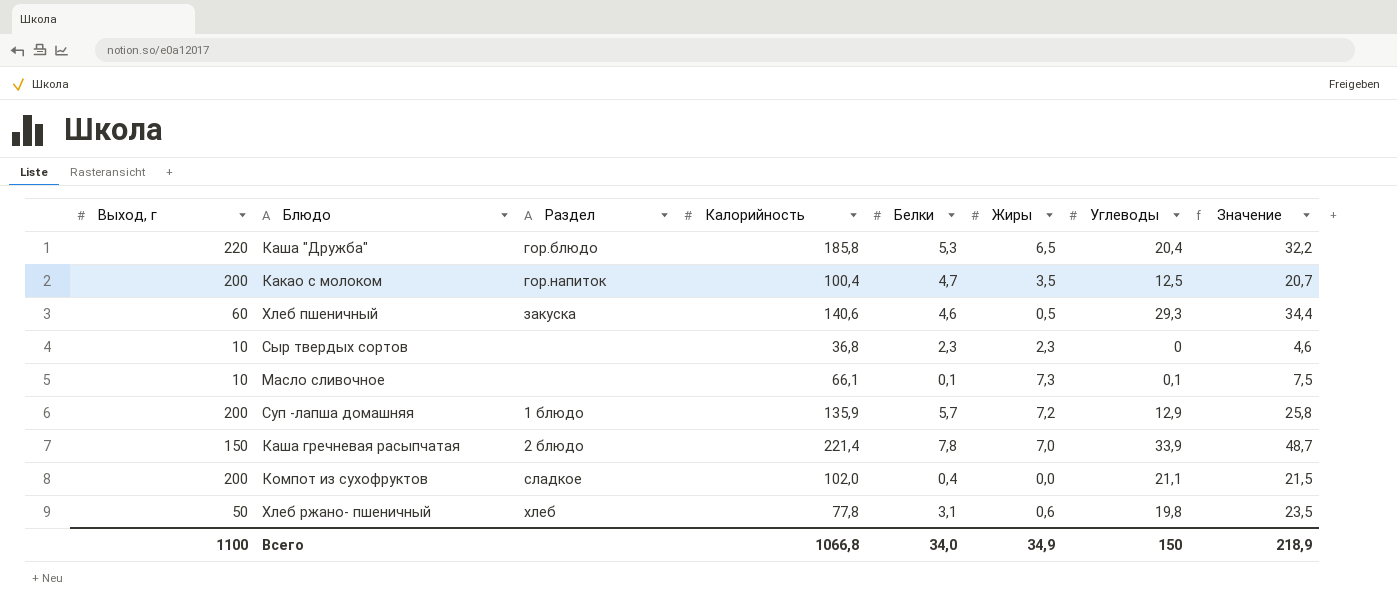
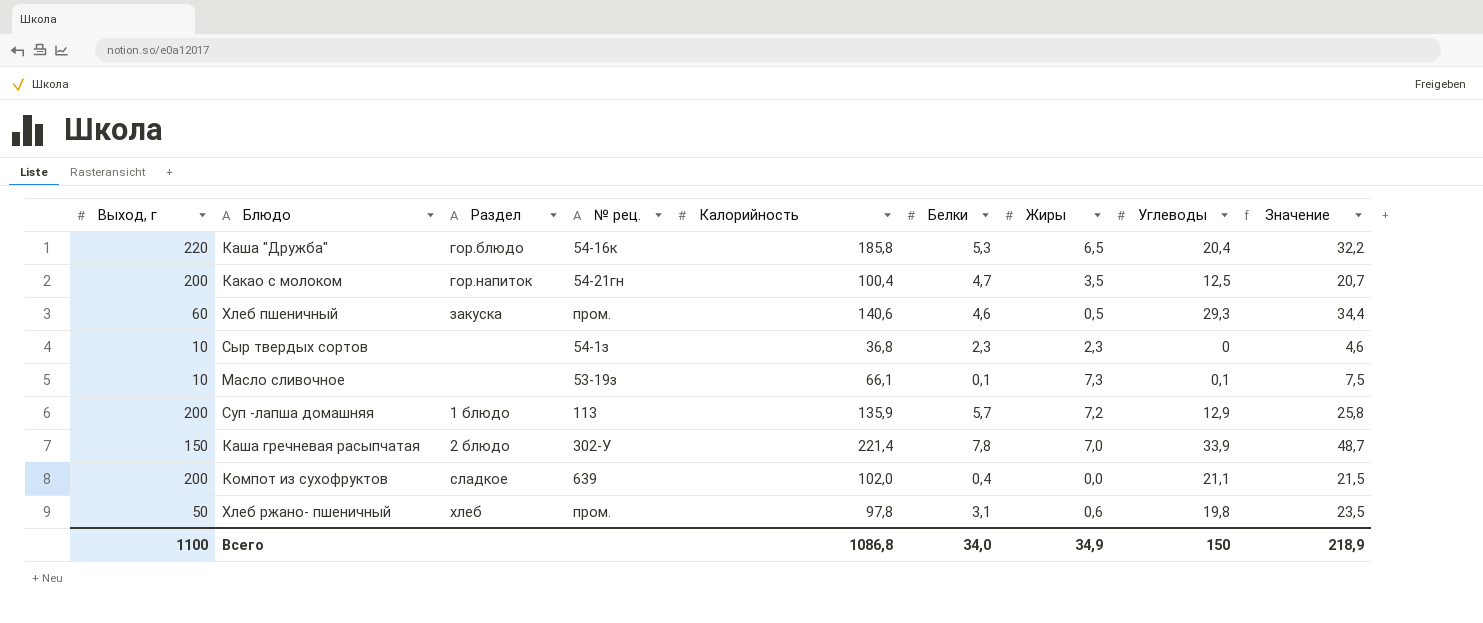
column № рец. | position: none -> 4
Хлеб ржано- пшеничный | Калорийность: 77,8 -> 97,8
Всего | Калорийность: 1066,8 -> 1086,8

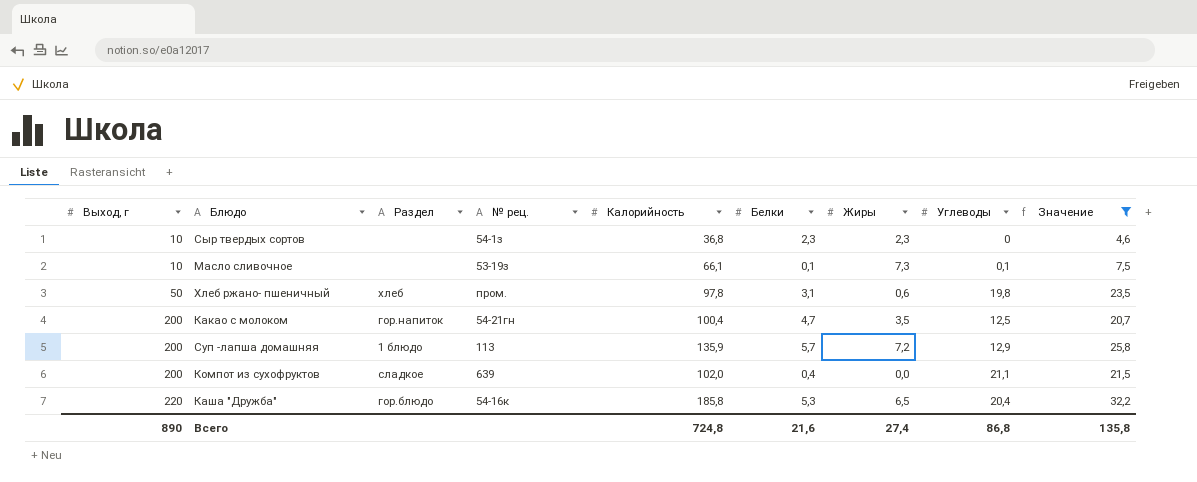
filter: none -> Значение <= 32,2
row order: none -> Выход, г ascending
Всего | Выход, г: 1100 -> 890
Всего | Калорийность: 1086,8 -> 724,8
Всего | Белки: 34,0 -> 21,6
Всего | Жиры: 34,9 -> 27,4
Всего | Углеводы: 150 -> 86,8
Всего | Значение: 218,9 -> 135,8

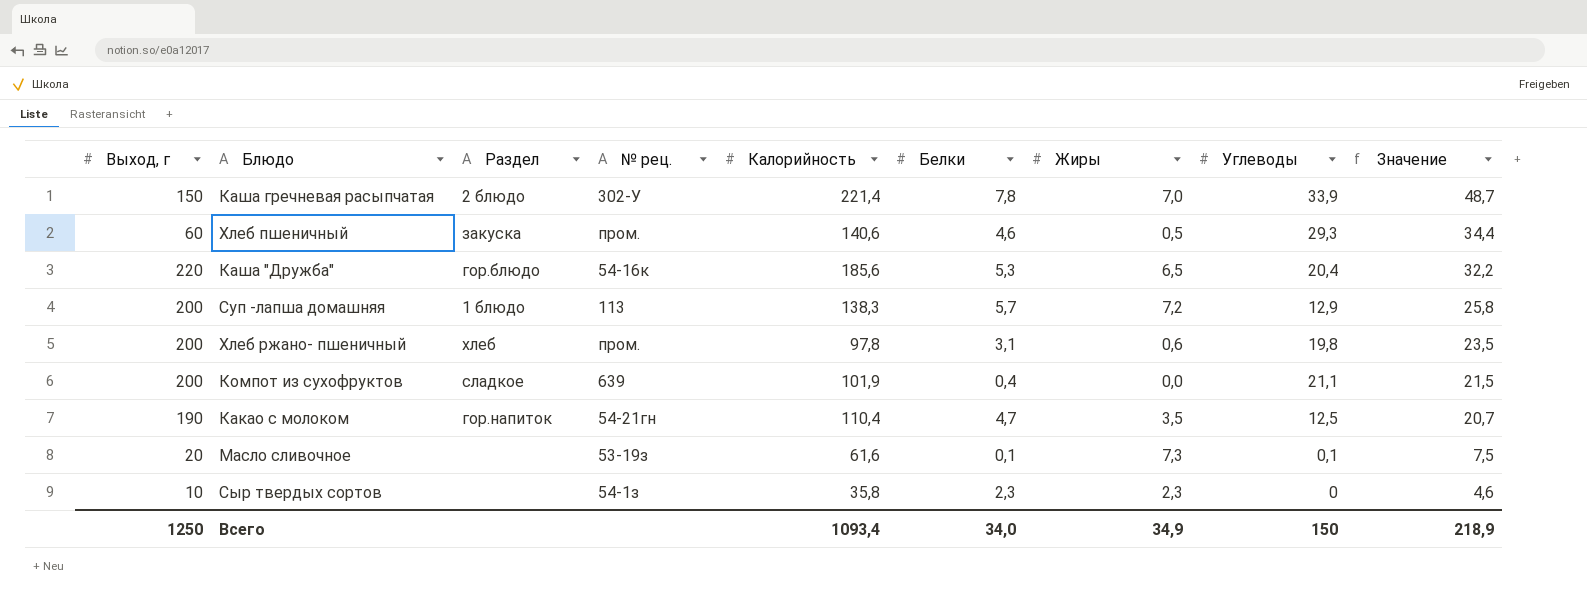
filter: Значение <= 32,2 -> none
row order: Выход, г ascending -> Значение descending
Каша "Дружба" | Калорийность: 185,8 -> 185,6
Суп -лапша домашняя | Калорийность: 135,9 -> 138,3
Хлеб ржано- пшеничный | Выход, г: 50 -> 200
Компот из сухофруктов | Калорийность: 102,0 -> 101,9
Какао с молоком | Выход, г: 200 -> 190
Какао с молоком | Калорийность: 100,4 -> 110,4
Масло сливочное | Выход, г: 10 -> 20
Масло сливочное | Калорийность: 66,1 -> 61,6
Сыр твердых сортов | Калорийность: 36,8 -> 35,8
Всего | Выход, г: 890 -> 1250
Всего | Калорийность: 724,8 -> 1093,4
Всего | Белки: 21,6 -> 34,0
Всего | Жиры: 27,4 -> 34,9
Всего | Углеводы: 86,8 -> 150
Всего | Значение: 135,8 -> 218,9

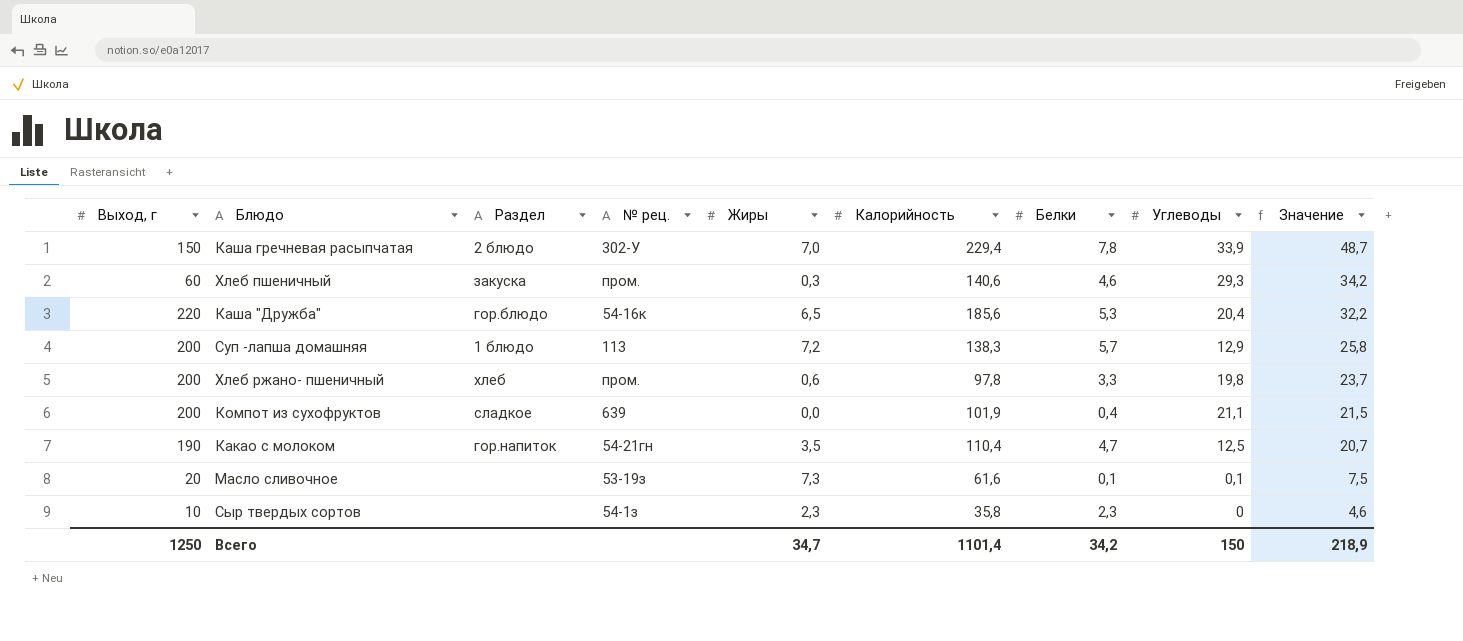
column Жиры | position: 7 -> 5
Каша гречневая расыпчатая | Калорийность: 221,4 -> 229,4
Хлеб пшеничный | Жиры: 0,5 -> 0,3
Хлеб пшеничный | Значение: 34,4 -> 34,2
Хлеб ржано- пшеничный | Белки: 3,1 -> 3,3
Хлеб ржано- пшеничный | Значение: 23,5 -> 23,7
Всего | Жиры: 34,9 -> 34,7
Всего | Калорийность: 1093,4 -> 1101,4
Всего | Белки: 34,0 -> 34,2

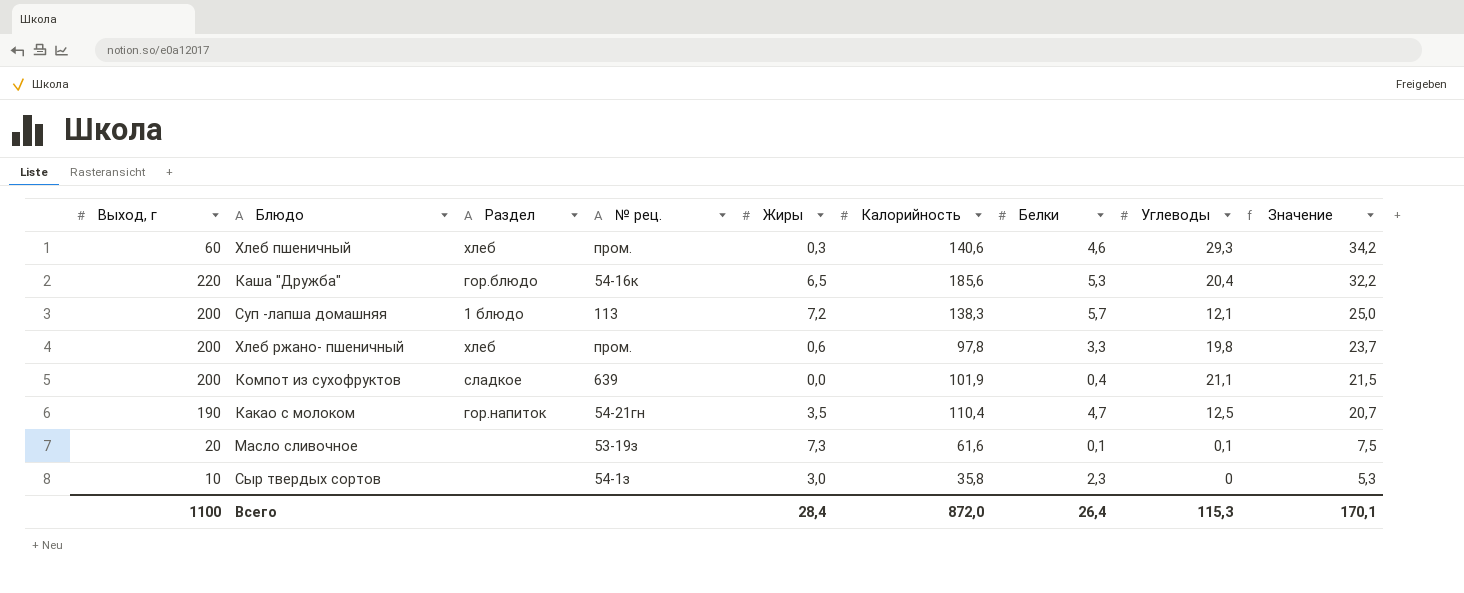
row Каша гречневая расыпчатая: 150 | 2 блюдо | 302-У | 7,0 | 229,4 | 7,8 | 33,9 | 48,7 -> none
Хлеб пшеничный | Раздел: закуска -> хлеб
Суп -лапша домашняя | Углеводы: 12,9 -> 12,1
Суп -лапша домашняя | Значение: 25,8 -> 25,0
Сыр твердых сортов | Жиры: 2,3 -> 3,0
Сыр твердых сортов | Значение: 4,6 -> 5,3
Всего | Выход, г: 1250 -> 1100
Всего | Жиры: 34,7 -> 28,4
Всего | Калорийность: 1101,4 -> 872,0
Всего | Белки: 34,2 -> 26,4
Всего | Углеводы: 150 -> 115,3
Всего | Значение: 218,9 -> 170,1

